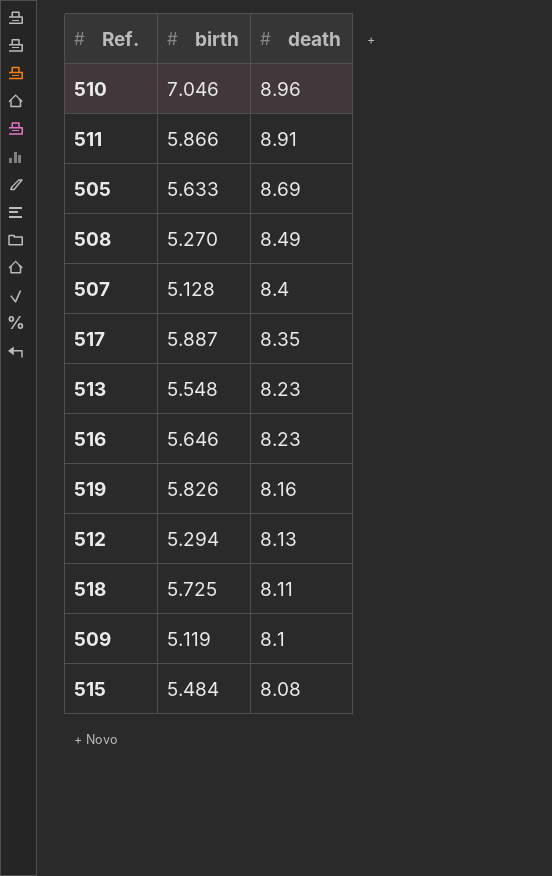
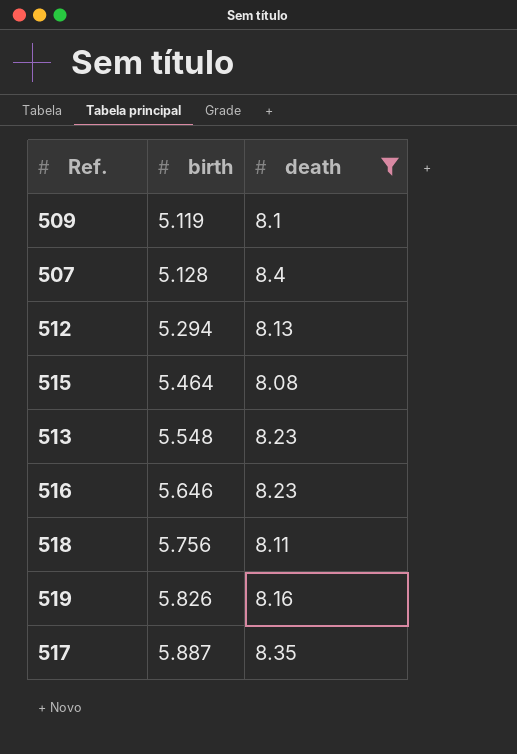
filter: none -> death <= 8.4
row order: death descending -> birth ascending
515 | birth: 5.484 -> 5.464
518 | birth: 5.725 -> 5.756

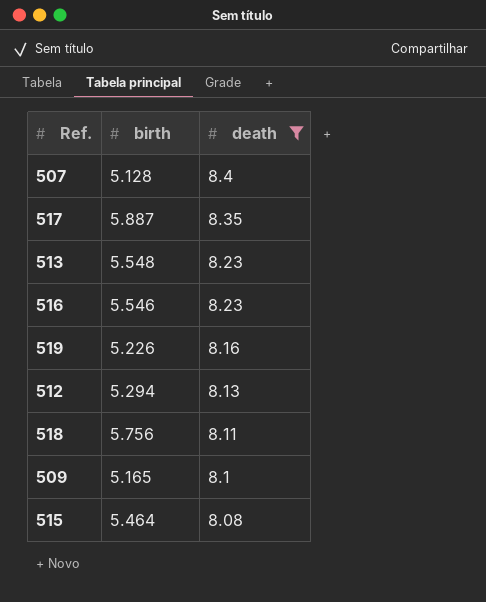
row order: birth ascending -> death descending
516 | birth: 5.646 -> 5.546
519 | birth: 5.826 -> 5.226
509 | birth: 5.119 -> 5.165

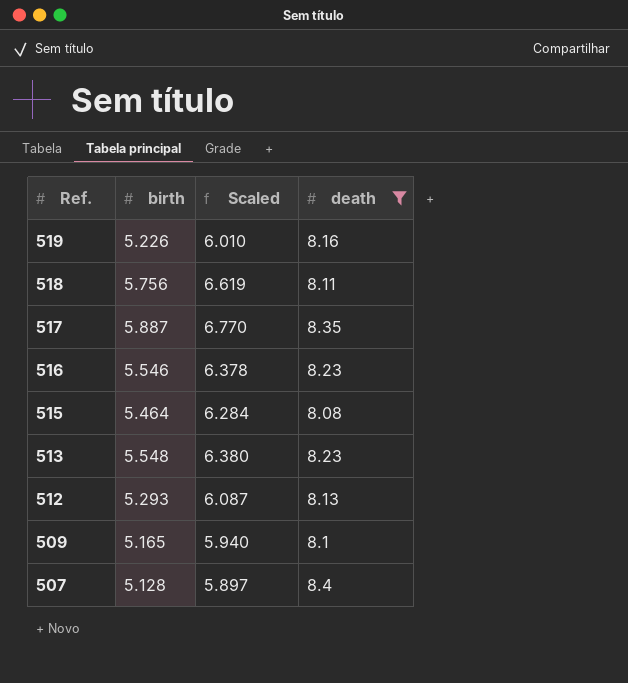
row order: death descending -> Ref. descending
column Scaled | formula: none -> [birth] * 1.15
512 | birth: 5.294 -> 5.293

